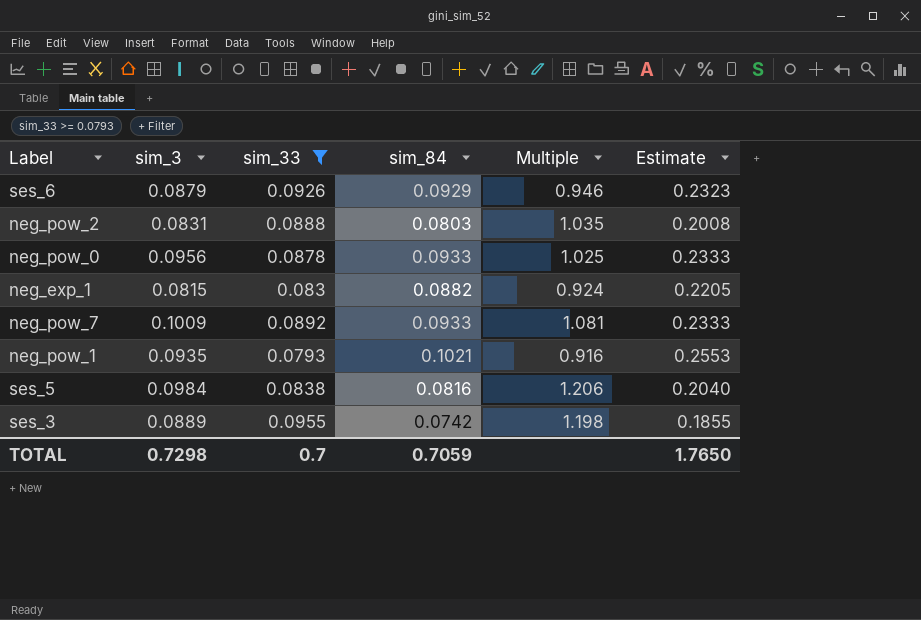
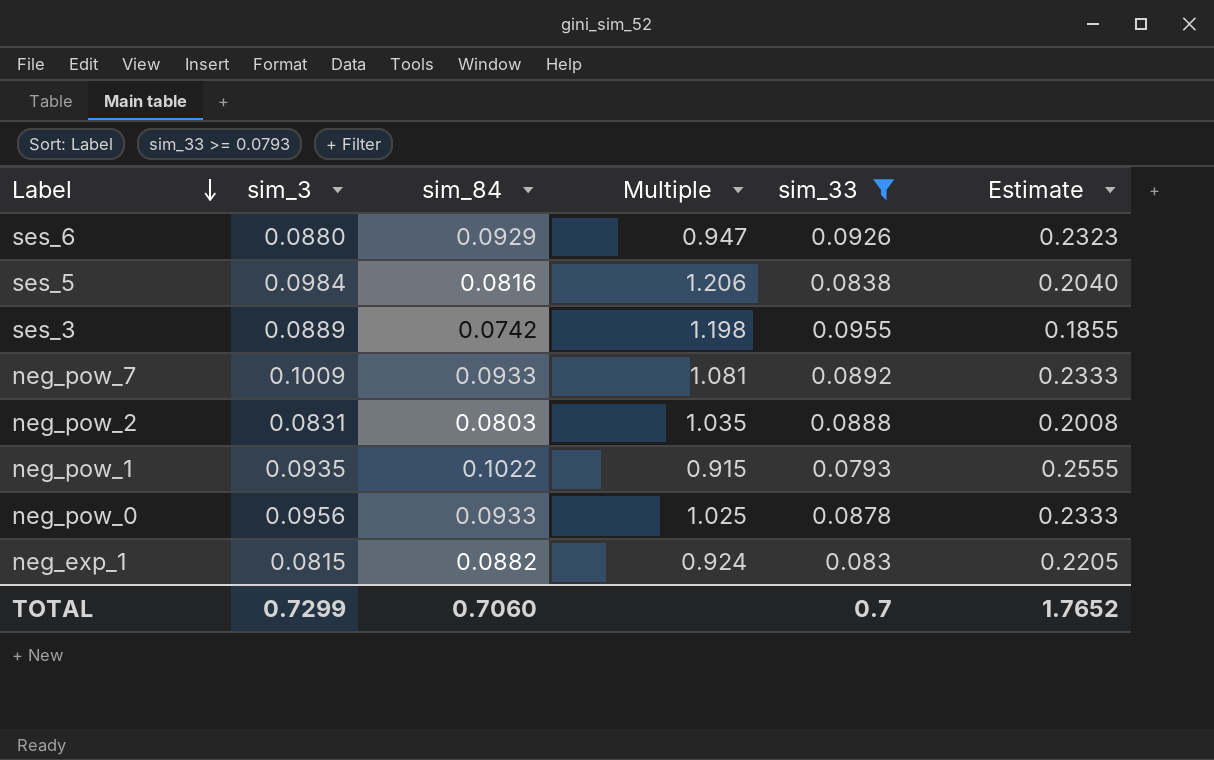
row order: none -> Label descending
column sim_33 | position: 3 -> 5
ses_6 | sim_3: 0.0879 -> 0.0880
ses_6 | Multiple: 0.946 -> 0.947
neg_pow_1 | sim_84: 0.1021 -> 0.1022
neg_pow_1 | Multiple: 0.916 -> 0.915
neg_pow_1 | Estimate: 0.2553 -> 0.2555
TOTAL | sim_3: 0.7298 -> 0.7299
TOTAL | sim_84: 0.7059 -> 0.7060
TOTAL | Estimate: 1.7650 -> 1.7652

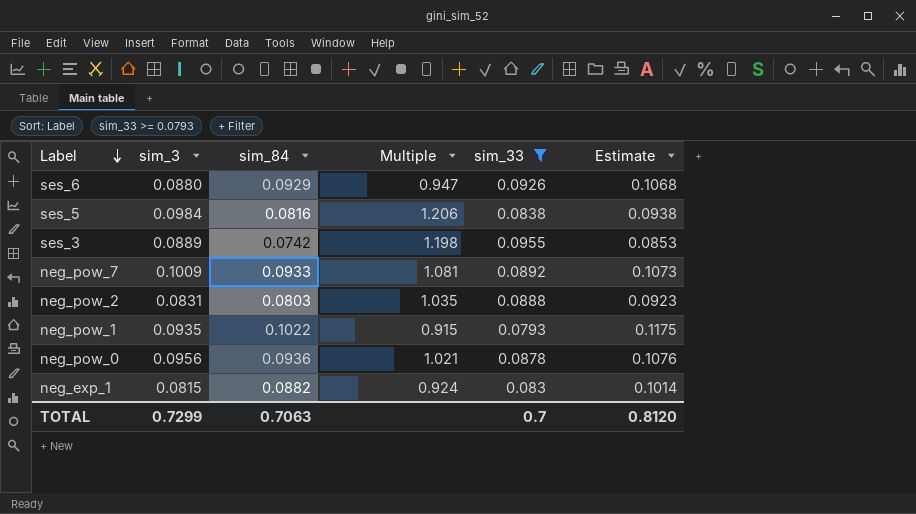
column Estimate | formula: [sim_84] * 2.5 -> [sim_84] * 1.15
neg_pow_0 | sim_84: 0.0933 -> 0.0936
neg_pow_0 | Multiple: 1.025 -> 1.021
TOTAL | sim_84: 0.7060 -> 0.7063
TOTAL | Estimate: 1.7652 -> 0.8120

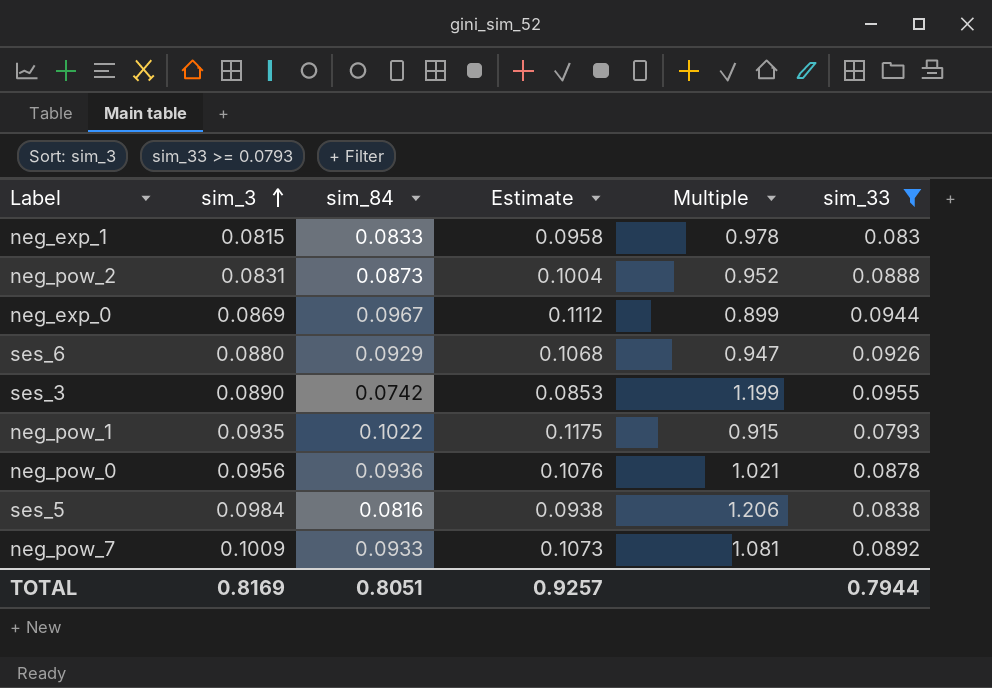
row order: Label descending -> sim_3 ascending
column Estimate | position: 6 -> 4
neg_exp_1 | sim_84: 0.0882 -> 0.0833
neg_exp_1 | Estimate: 0.1014 -> 0.0958
neg_exp_1 | Multiple: 0.924 -> 0.978
neg_pow_2 | sim_84: 0.0803 -> 0.0873
neg_pow_2 | Estimate: 0.0923 -> 0.1004
neg_pow_2 | Multiple: 1.035 -> 0.952
row neg_exp_0: none -> 0.0869 | 0.0967 | 0.1112 | 0.899 | 0.0944
ses_3 | sim_3: 0.0889 -> 0.0890
ses_3 | Multiple: 1.198 -> 1.199
TOTAL | sim_3: 0.7299 -> 0.8169
TOTAL | sim_84: 0.7063 -> 0.8051
TOTAL | Estimate: 0.8120 -> 0.9257
TOTAL | sim_33: 0.7 -> 0.7944

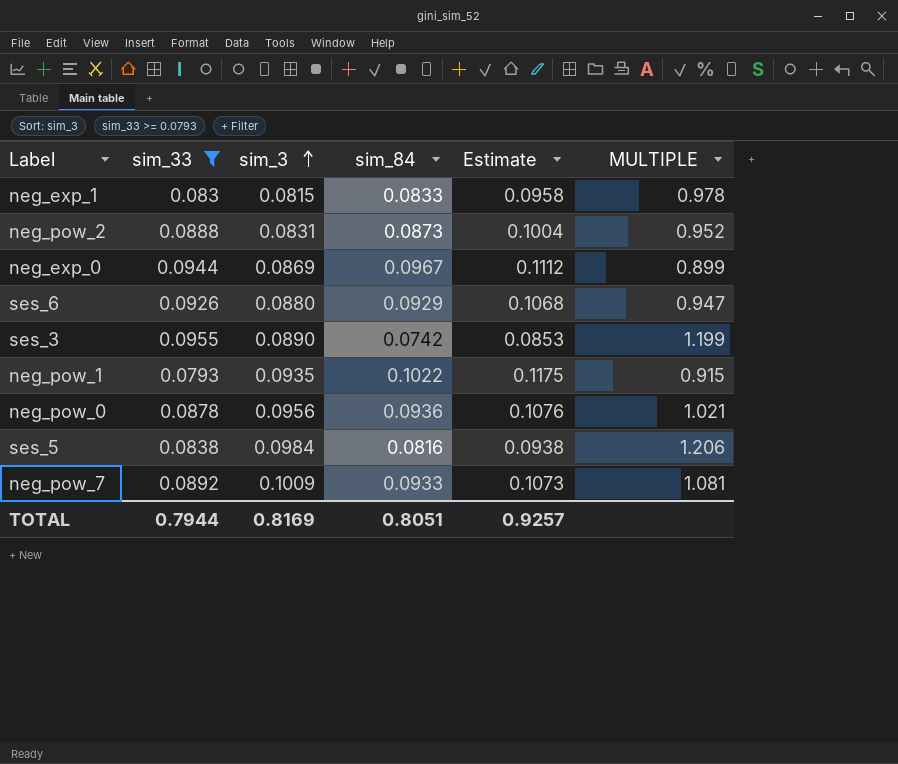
column sim_33 | position: 6 -> 2
column name: Multiple -> MULTIPLE

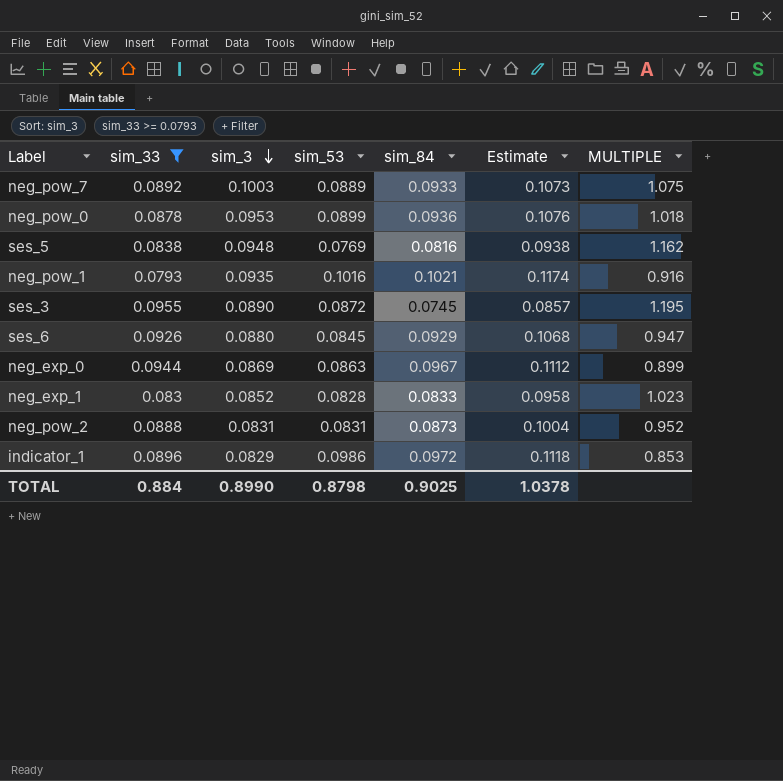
row order: sim_3 ascending -> sim_3 descending
column sim_53 | position: none -> 4
neg_pow_7 | sim_3: 0.1009 -> 0.1003
neg_pow_7 | MULTIPLE: 1.081 -> 1.075
neg_pow_0 | sim_3: 0.0956 -> 0.0953
neg_pow_0 | MULTIPLE: 1.021 -> 1.018
ses_5 | sim_3: 0.0984 -> 0.0948
ses_5 | MULTIPLE: 1.206 -> 1.162
neg_pow_1 | sim_84: 0.1022 -> 0.1021
neg_pow_1 | Estimate: 0.1175 -> 0.1174
neg_pow_1 | MULTIPLE: 0.915 -> 0.916
ses_3 | sim_84: 0.0742 -> 0.0745
ses_3 | Estimate: 0.0853 -> 0.0857
ses_3 | MULTIPLE: 1.199 -> 1.195
neg_exp_1 | sim_3: 0.0815 -> 0.0852
neg_exp_1 | MULTIPLE: 0.978 -> 1.023
row indicator_1: none -> 0.0896 | 0.0829 | 0.0986 | 0.0972 | 0.1118 | 0.853
TOTAL | sim_33: 0.7944 -> 0.884
TOTAL | sim_3: 0.8169 -> 0.8990
TOTAL | sim_84: 0.8051 -> 0.9025
TOTAL | Estimate: 0.9257 -> 1.0378

